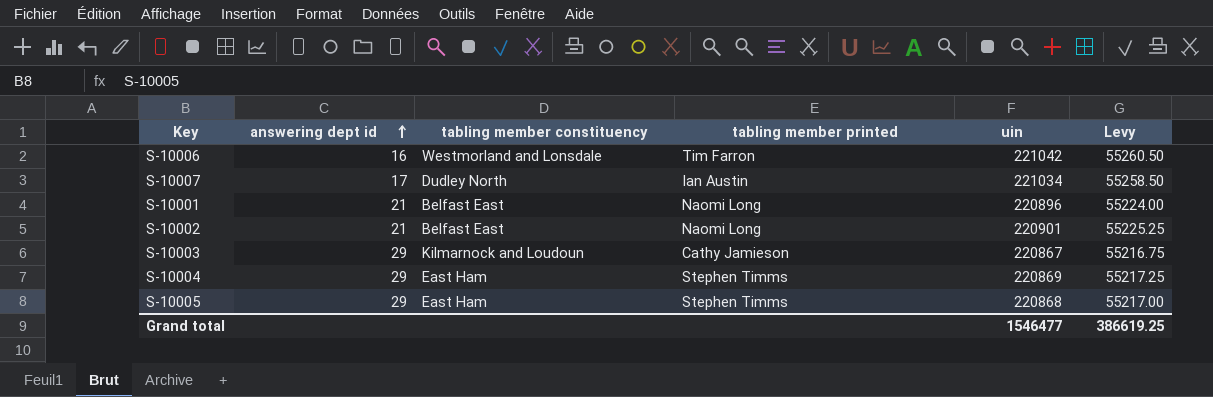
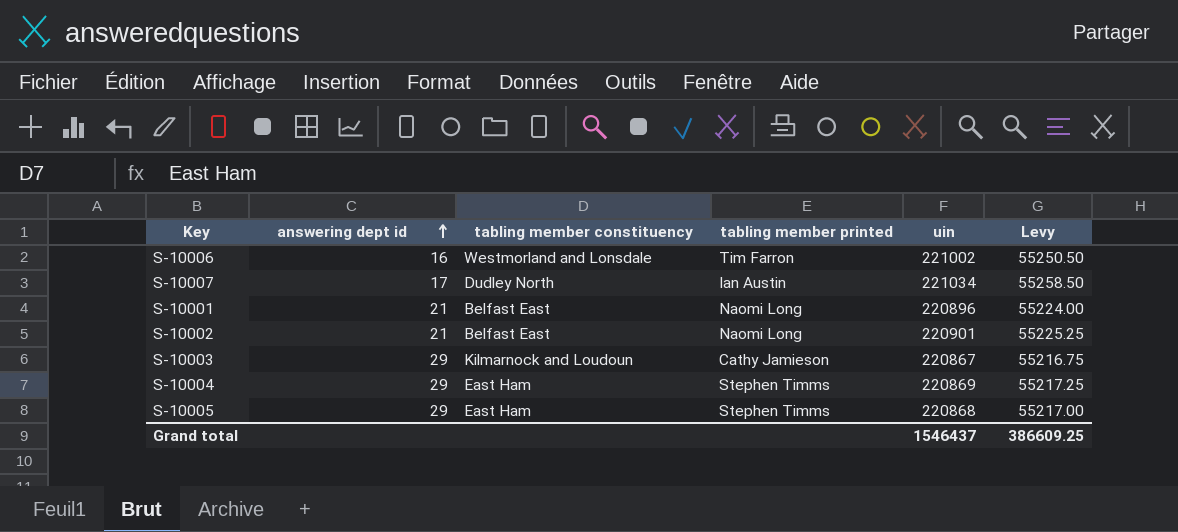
S-10006 | uin: 221042 -> 221002
S-10006 | Levy: 55260.50 -> 55250.50
Grand total | uin: 1546477 -> 1546437
Grand total | Levy: 386619.25 -> 386609.25

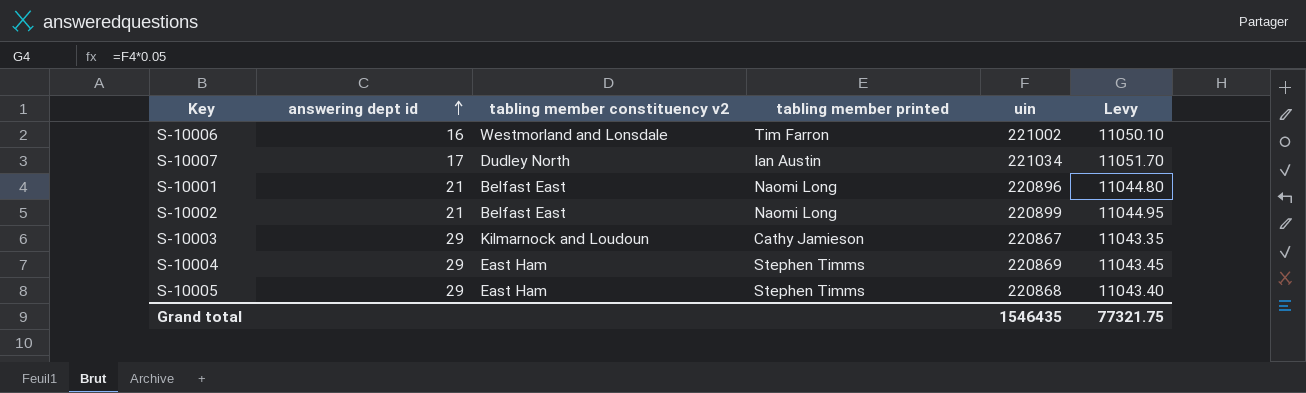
column name: tabling member constituency -> tabling member constituency v2
column Levy | formula: [uin] * 0.25 -> [uin] * 0.05
S-10002 | uin: 220901 -> 220899
Grand total | uin: 1546437 -> 1546435
Grand total | Levy: 386609.25 -> 77321.75

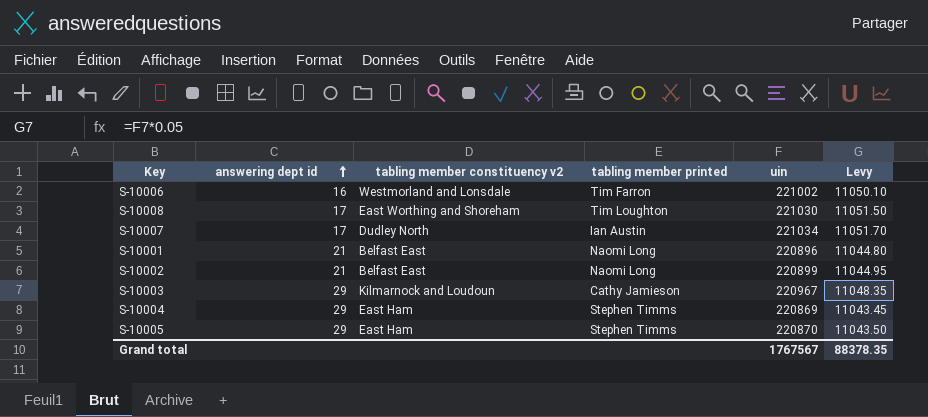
row S-10008: none -> 17 | East Worthing and Shoreham | Tim Loughton | 221030 | 11051.50
S-10003 | uin: 220867 -> 220967
S-10003 | Levy: 11043.35 -> 11048.35
S-10005 | uin: 220868 -> 220870
S-10005 | Levy: 11043.40 -> 11043.50
Grand total | uin: 1546435 -> 1767567
Grand total | Levy: 77321.75 -> 88378.35

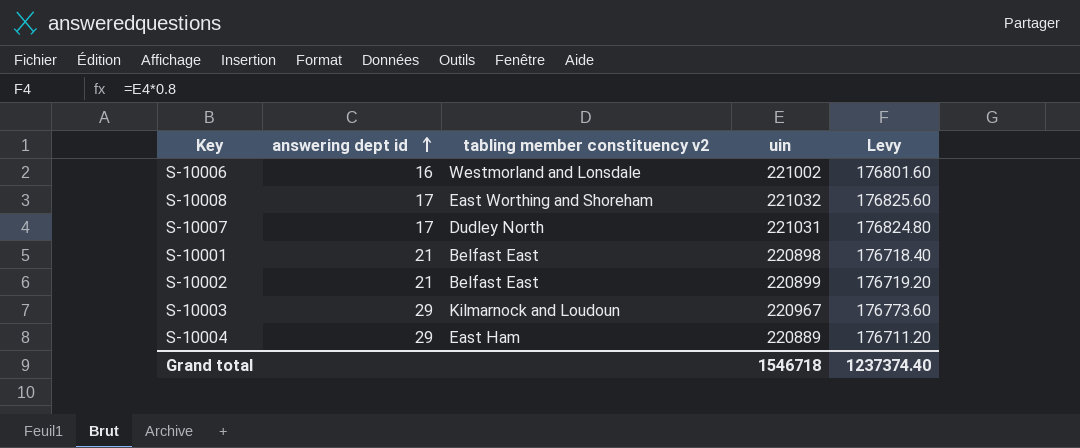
column tabling member printed | position: 4 -> none
column Levy | formula: [uin] * 0.05 -> [uin] * 0.8
row S-10005: 29 | East Ham | Stephen Timms | 220870 | 11043.50 -> none
S-10008 | uin: 221030 -> 221032
S-10007 | uin: 221034 -> 221031
S-10001 | uin: 220896 -> 220898
S-10004 | uin: 220869 -> 220889
Grand total | uin: 1767567 -> 1546718
Grand total | Levy: 88378.35 -> 1237374.40

